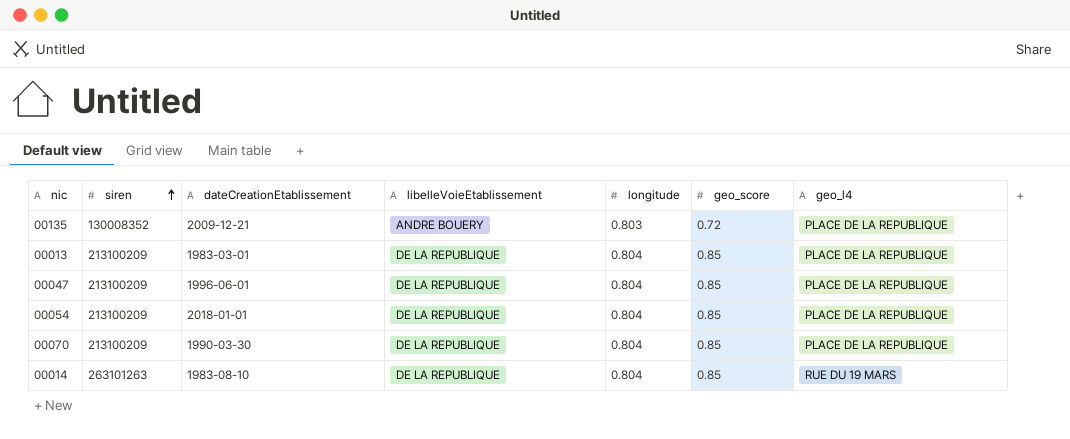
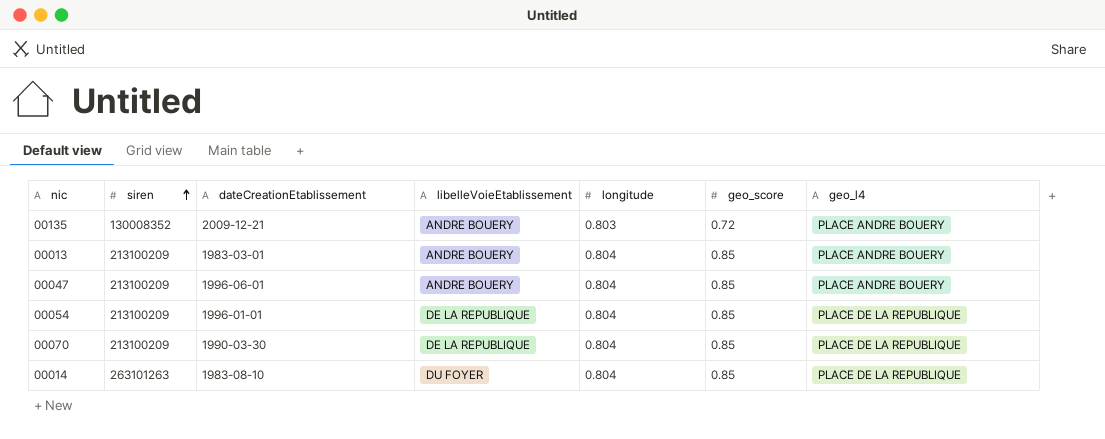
00135 | geo_l4: PLACE DE LA REPUBLIQUE -> PLACE ANDRE BOUERY
00013 | libelleVoieEtablissement: DE LA REPUBLIQUE -> ANDRE BOUERY
00013 | geo_l4: PLACE DE LA REPUBLIQUE -> PLACE ANDRE BOUERY
00047 | libelleVoieEtablissement: DE LA REPUBLIQUE -> ANDRE BOUERY
00047 | geo_l4: PLACE DE LA REPUBLIQUE -> PLACE ANDRE BOUERY
00054 | dateCreationEtablissement: 2018-01-01 -> 1996-01-01
00014 | libelleVoieEtablissement: DE LA REPUBLIQUE -> DU FOYER
00014 | geo_l4: RUE DU 19 MARS -> PLACE DE LA REPUBLIQUE

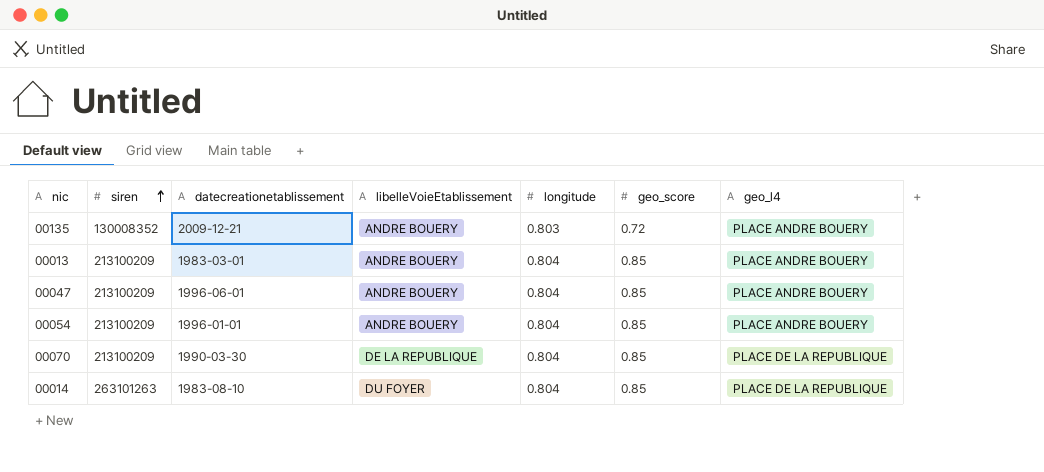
column name: dateCreationEtablissement -> datecreationetablissement
00054 | libelleVoieEtablissement: DE LA REPUBLIQUE -> ANDRE BOUERY
00054 | geo_l4: PLACE DE LA REPUBLIQUE -> PLACE ANDRE BOUERY

